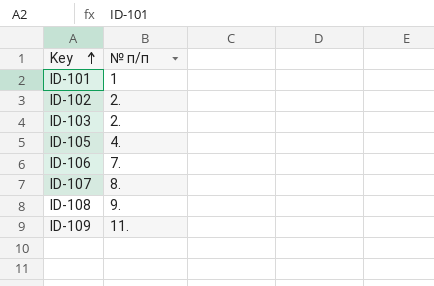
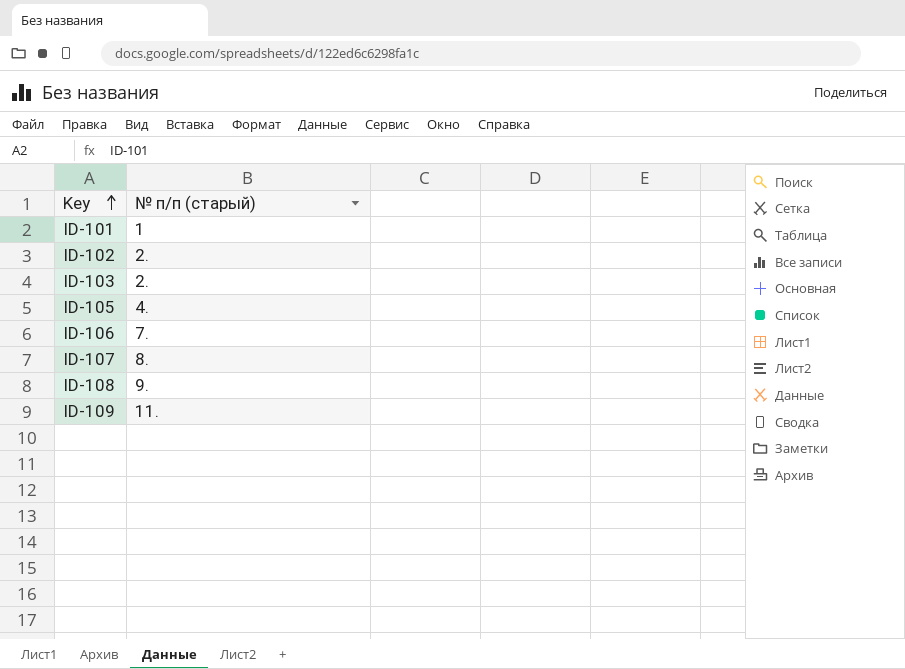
column name: № п/п -> № п/п (старый)

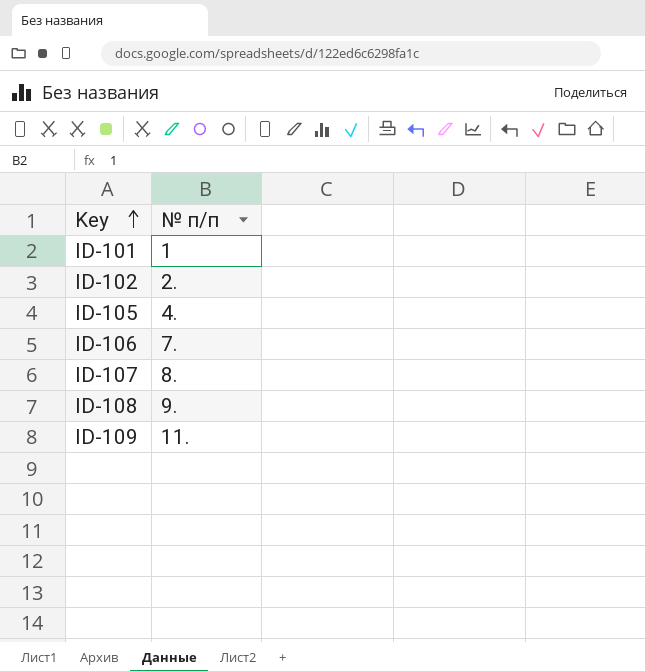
column name: № п/п (старый) -> № п/п
row ID-103: 2. -> none

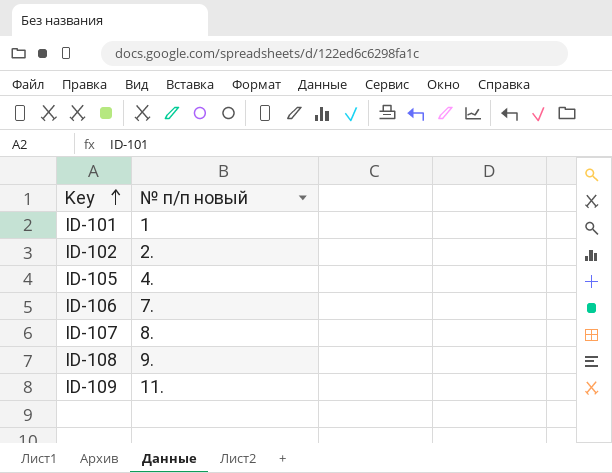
column name: № п/п -> № п/п новый

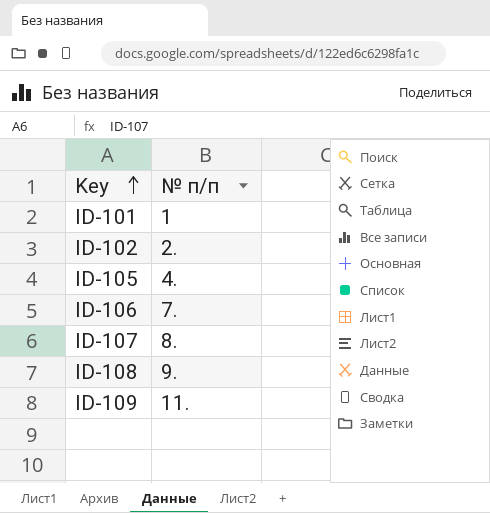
column name: № п/п новый -> № п/п

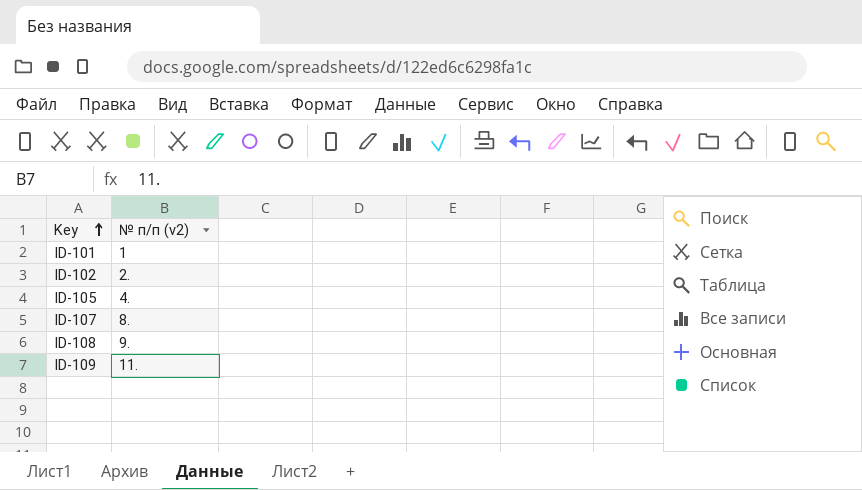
column name: № п/п -> № п/п (v2)
row ID-106: 7. -> none

